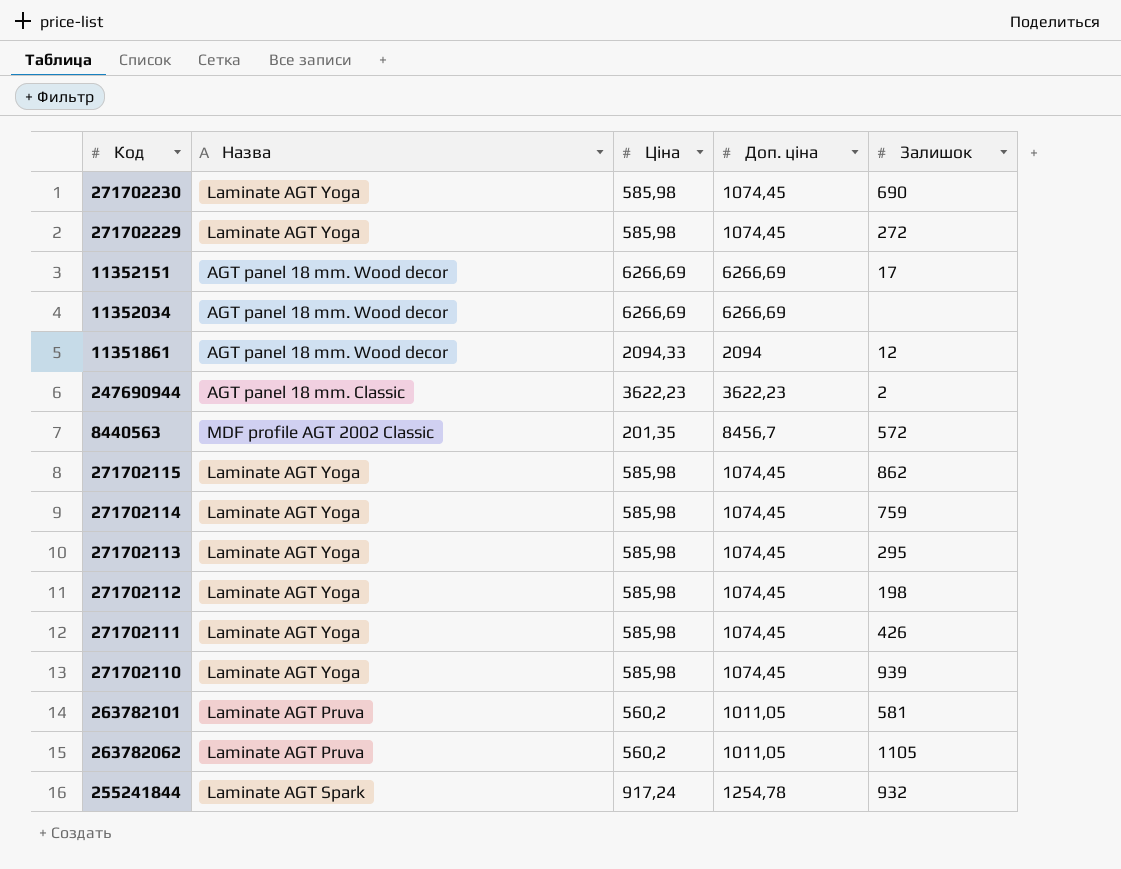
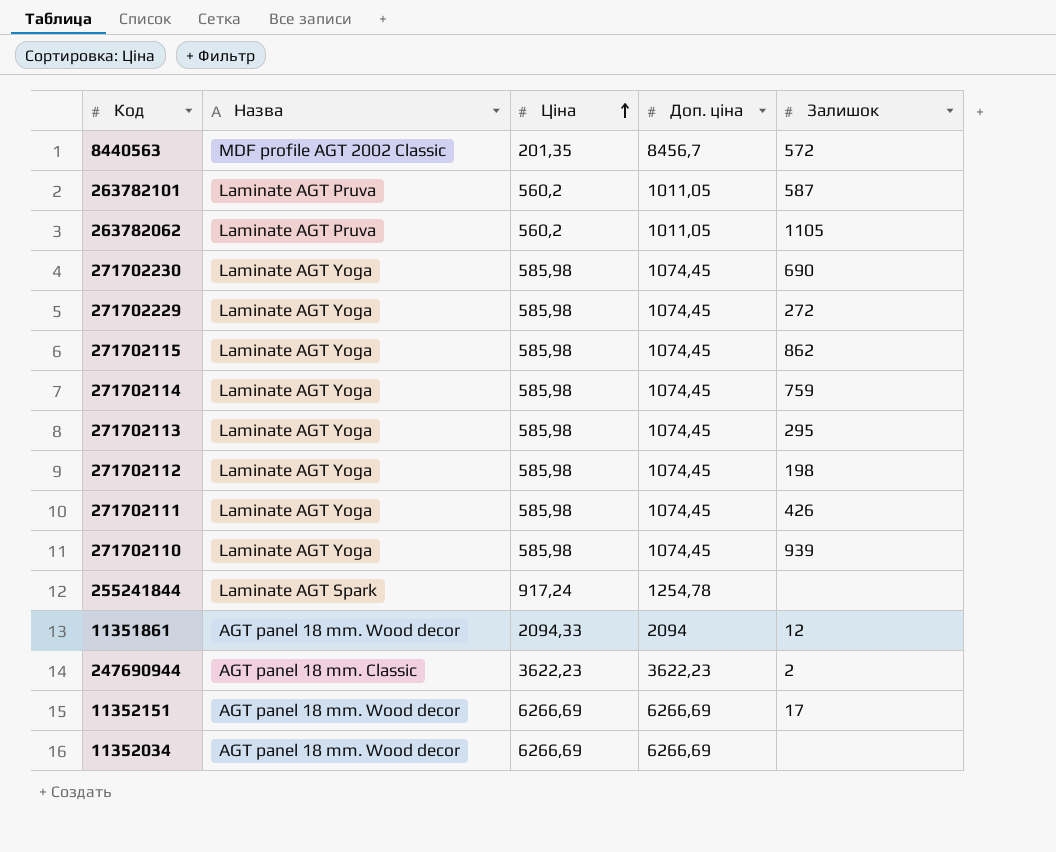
row order: none -> Ціна ascending
263782101 | Залишок: 581 -> 587
255241844 | Залишок: 932 -> none

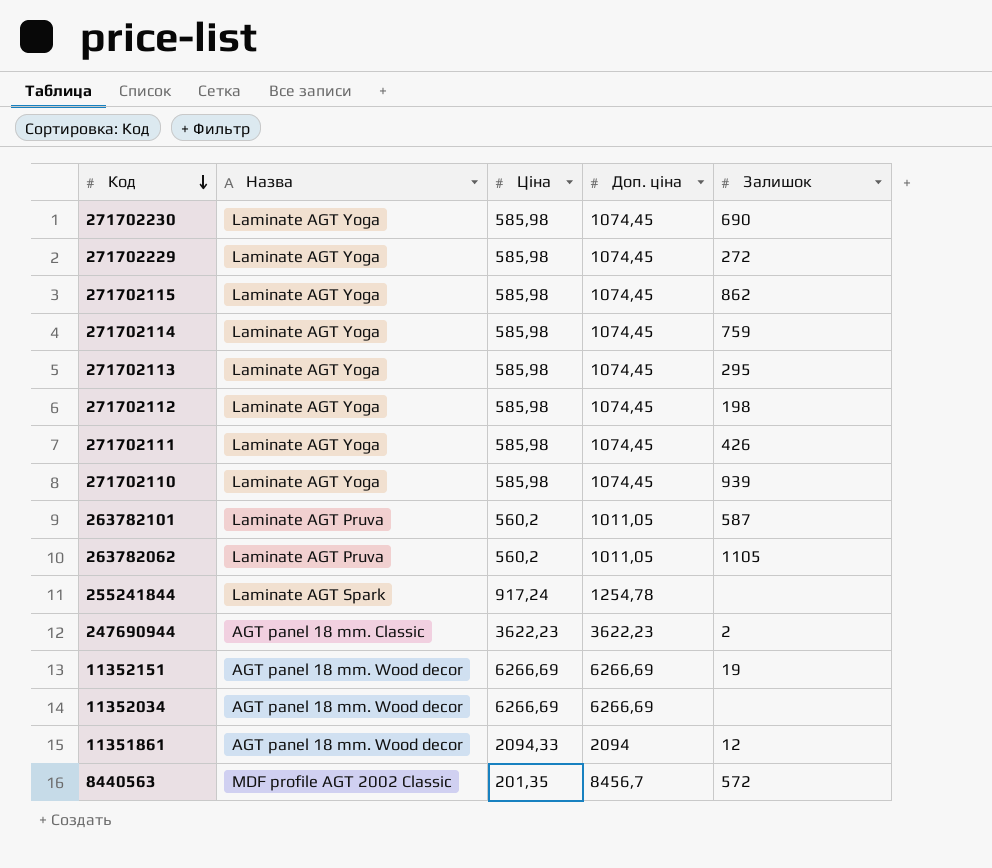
row order: Ціна ascending -> Код descending
11352151 | Залишок: 17 -> 19

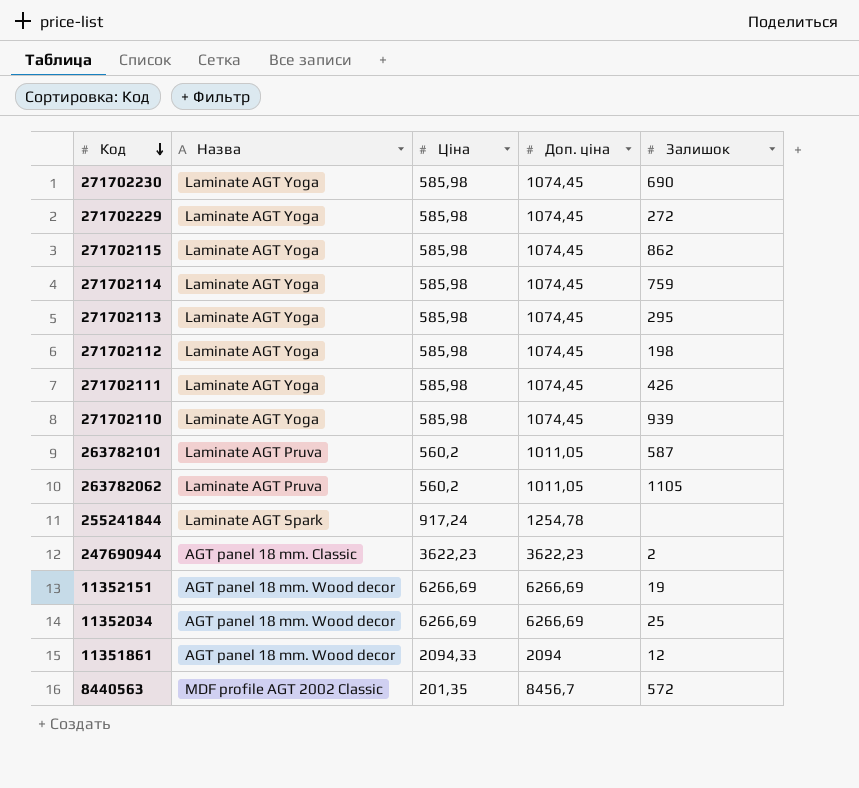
11352034 | Залишок: none -> 25

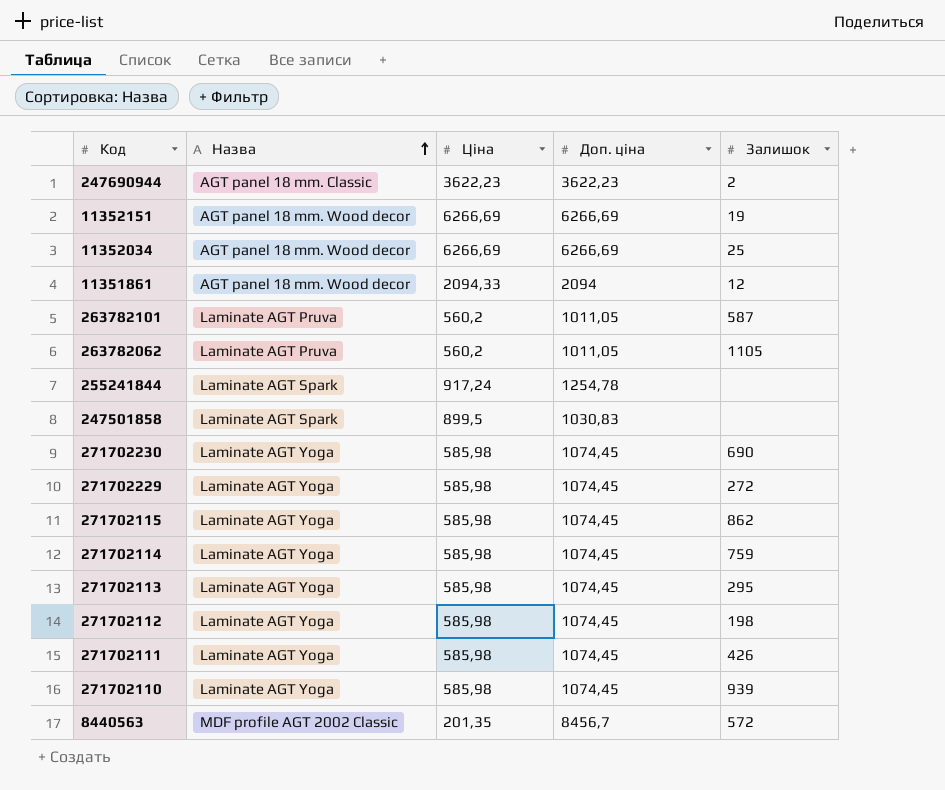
row order: Код descending -> Назва ascending
row 247501858: none -> Laminate AGT Spark | 899,5 | 1030,83 | none

